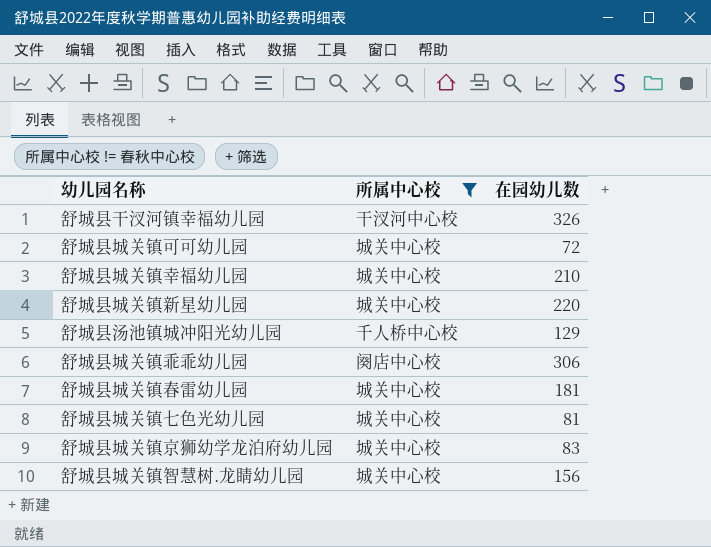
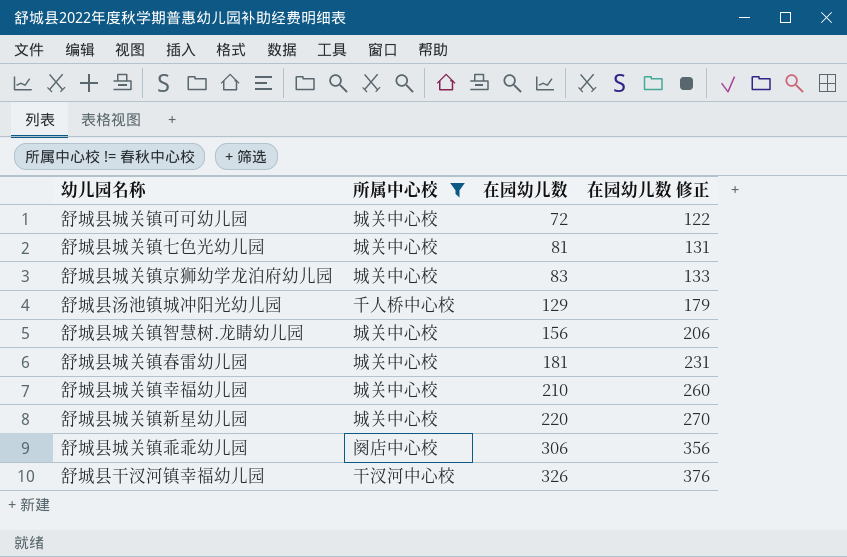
row order: none -> 在园幼儿数 ascending
column 在园幼儿数 修正 | formula: none -> [在园幼儿数] + 50

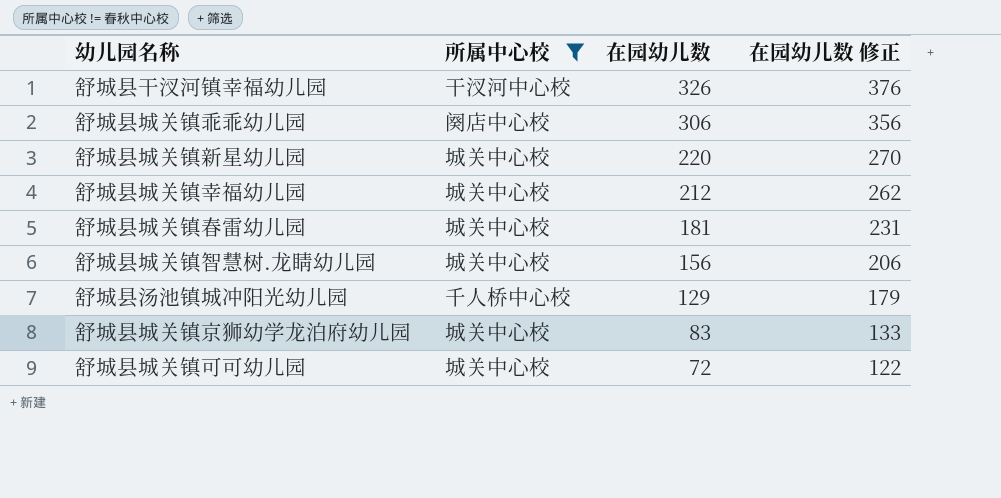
row order: 在园幼儿数 ascending -> 在园幼儿数 descending
row 舒城县城关镇七色光幼儿园: 城关中心校 | 81 | 131 -> none
舒城县城关镇幸福幼儿园 | 在园幼儿数: 210 -> 212
舒城县城关镇幸福幼儿园 | 在园幼儿数 修正: 260 -> 262

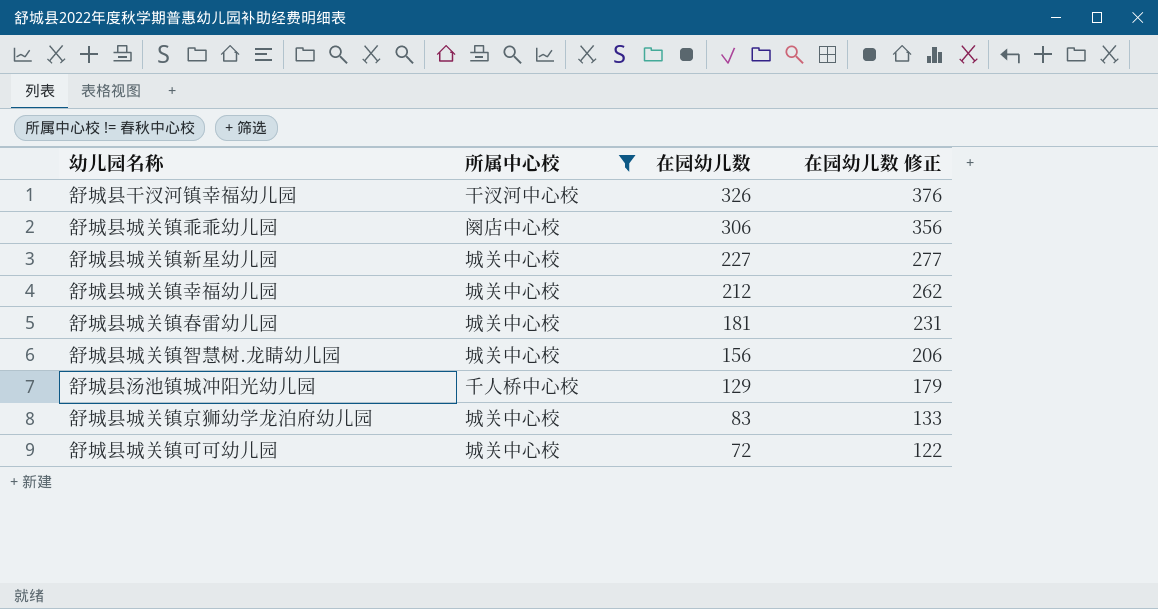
舒城县城关镇新星幼儿园 | 在园幼儿数: 220 -> 227
舒城县城关镇新星幼儿园 | 在园幼儿数 修正: 270 -> 277

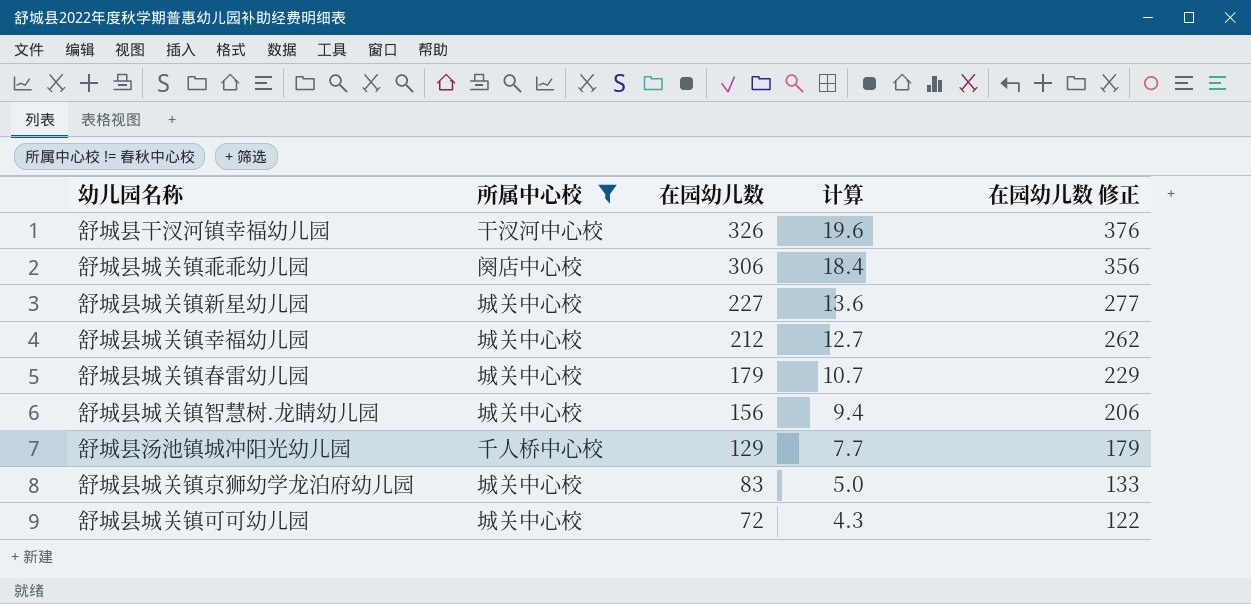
column 计算 | formula: none -> [在园幼儿数] * 0.06
舒城县城关镇春雷幼儿园 | 在园幼儿数: 181 -> 179
舒城县城关镇春雷幼儿园 | 在园幼儿数 修正: 231 -> 229

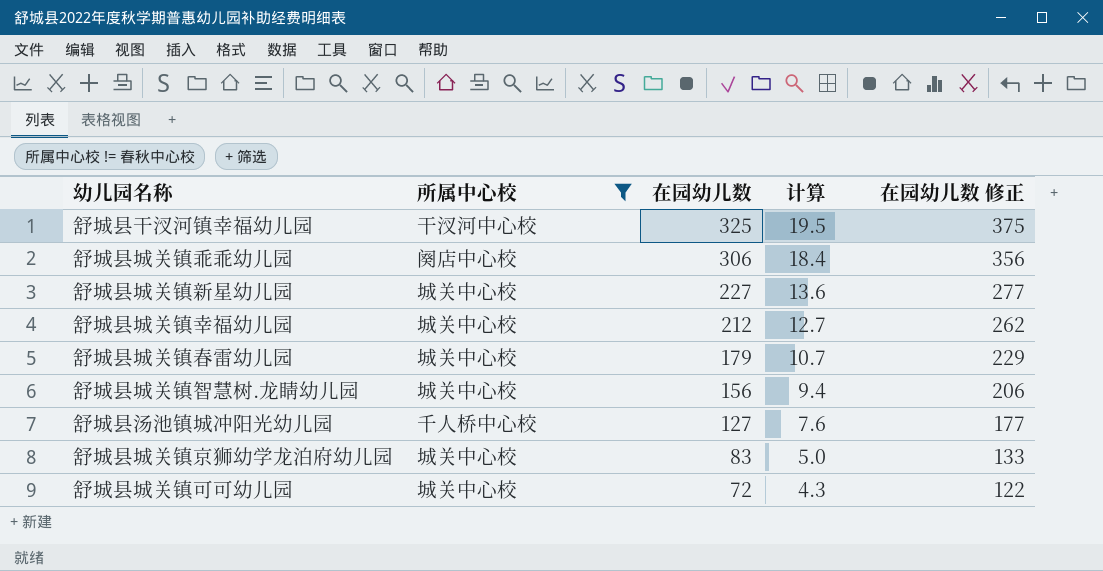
舒城县干汊河镇幸福幼儿园 | 在园幼儿数: 326 -> 325
舒城县干汊河镇幸福幼儿园 | 计算: 19.6 -> 19.5
舒城县干汊河镇幸福幼儿园 | 在园幼儿数 修正: 376 -> 375
舒城县汤池镇城冲阳光幼儿园 | 在园幼儿数: 129 -> 127
舒城县汤池镇城冲阳光幼儿园 | 计算: 7.7 -> 7.6
舒城县汤池镇城冲阳光幼儿园 | 在园幼儿数 修正: 179 -> 177

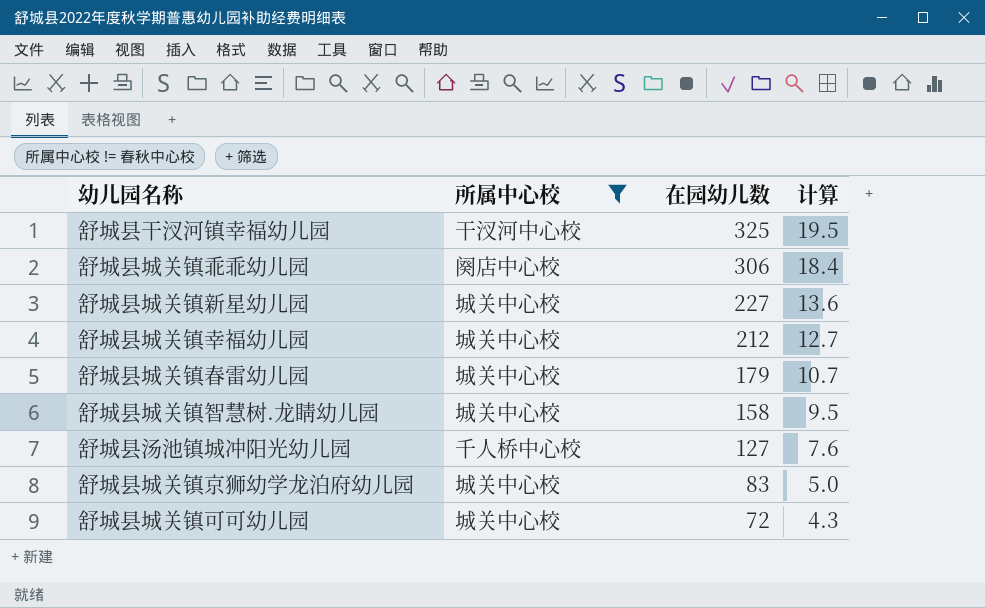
column 在园幼儿数 修正 | formula: [在园幼儿数] + 50 -> none
舒城县城关镇智慧树.龙睛幼儿园 | 在园幼儿数: 156 -> 158
舒城县城关镇智慧树.龙睛幼儿园 | 计算: 9.4 -> 9.5

